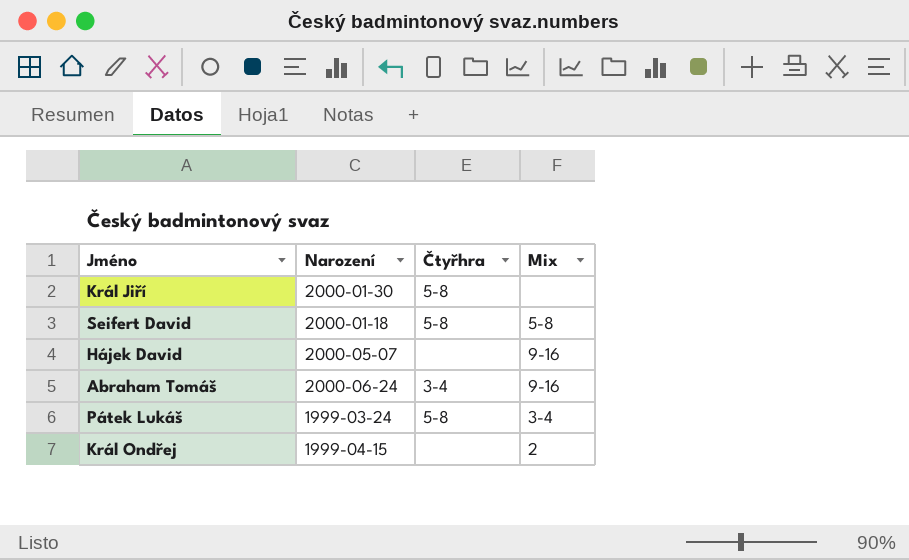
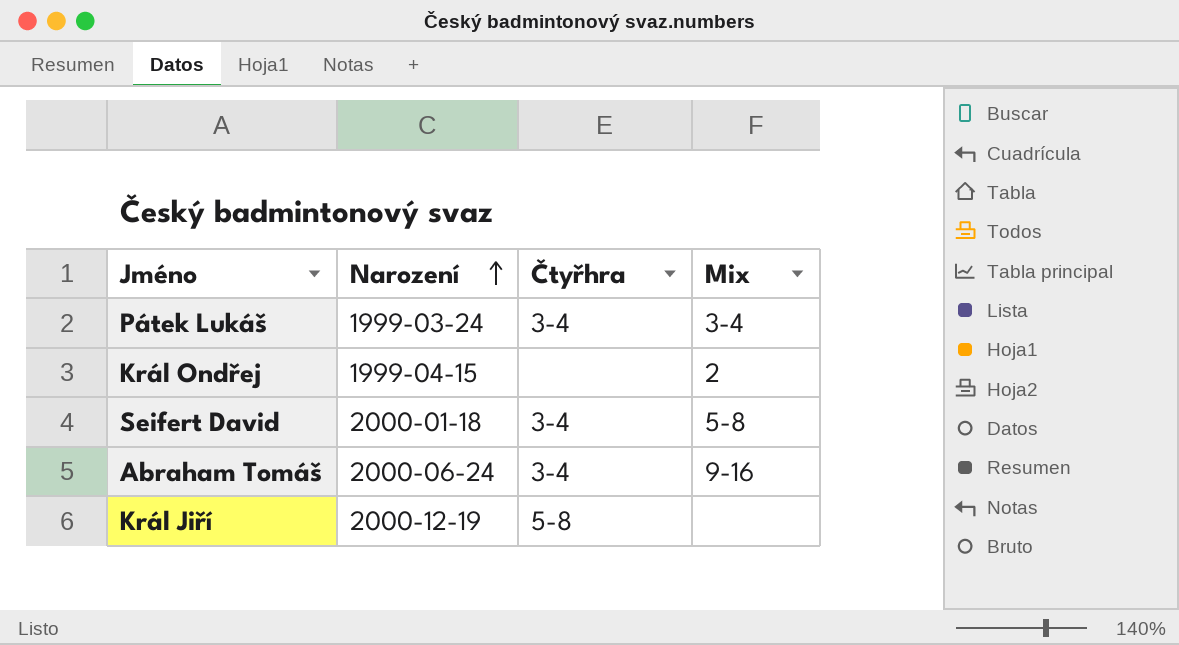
row order: none -> Narození ascending
row Hájek David: 2000-05-07 | none | 9-16 -> none
Pátek Lukáš | Čtyřhra: 5-8 -> 3-4
Seifert David | Čtyřhra: 5-8 -> 3-4
Král Jiří | Narození: 2000-01-30 -> 2000-12-19

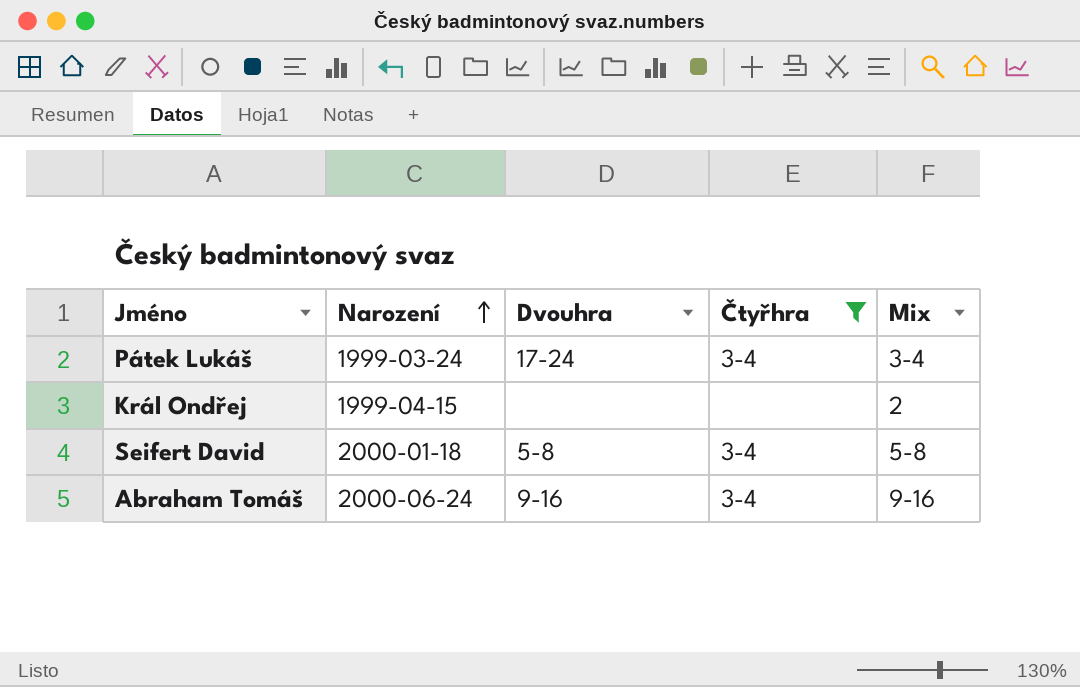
filter: none -> Čtyřhra != 5-8
column Dvouhra | position: none -> 3

